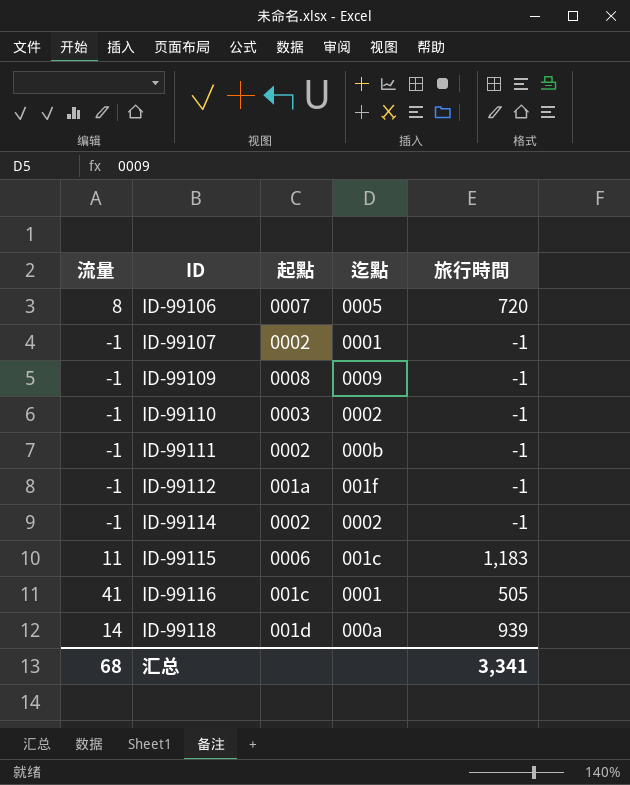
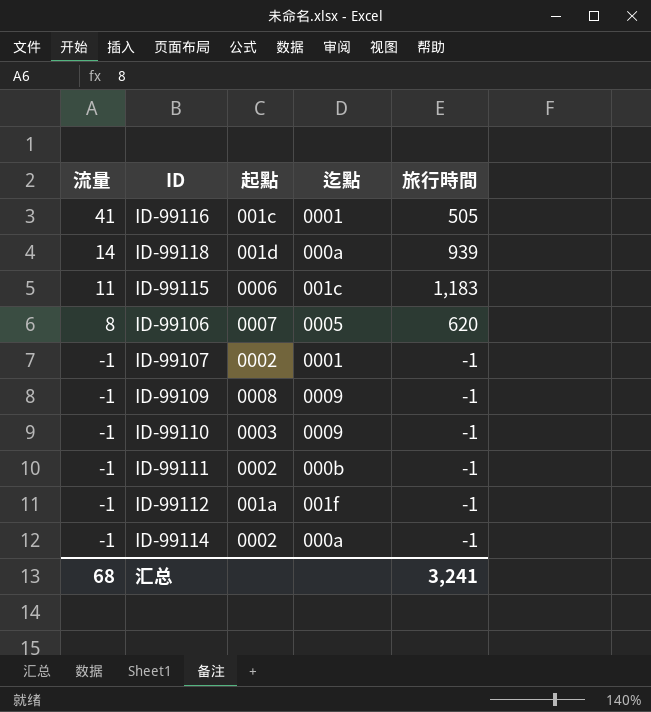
row order: ID ascending -> 流量 descending
ID-99106 | 旅行時間: 720 -> 620
ID-99110 | 迄點: 0002 -> 0009
ID-99114 | 迄點: 0002 -> 000a
汇总 | 旅行時間: 3,341 -> 3,241

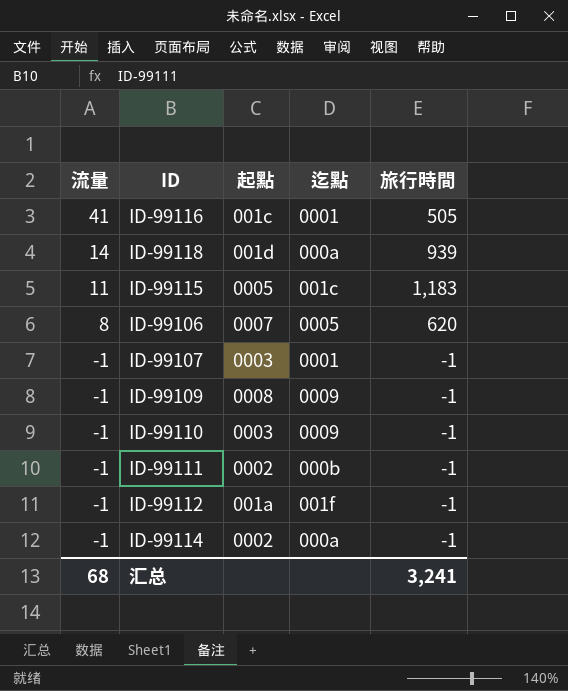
ID-99115 | 起點: 0006 -> 0005
ID-99107 | 起點: 0002 -> 0003

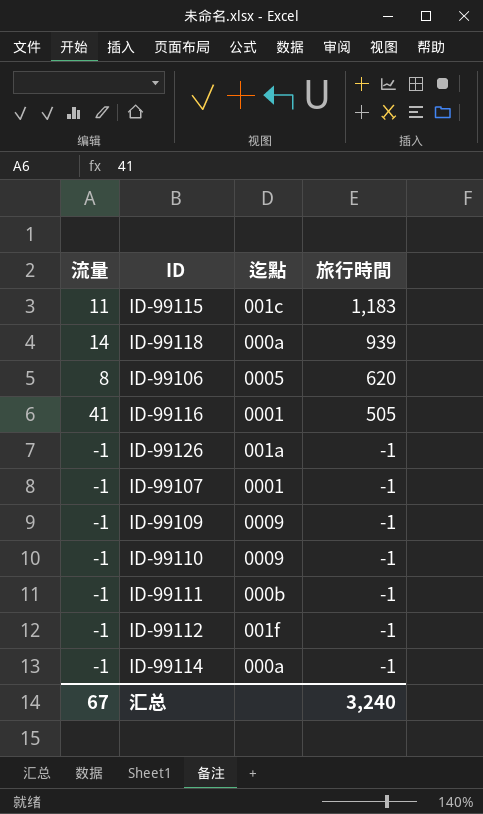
row order: 流量 descending -> 旅行時間 descending
column 起點 | position: 3 -> none
row ID-99126: none -> -1 | 001a | -1
汇总 | 流量: 68 -> 67
汇总 | 旅行時間: 3,241 -> 3,240

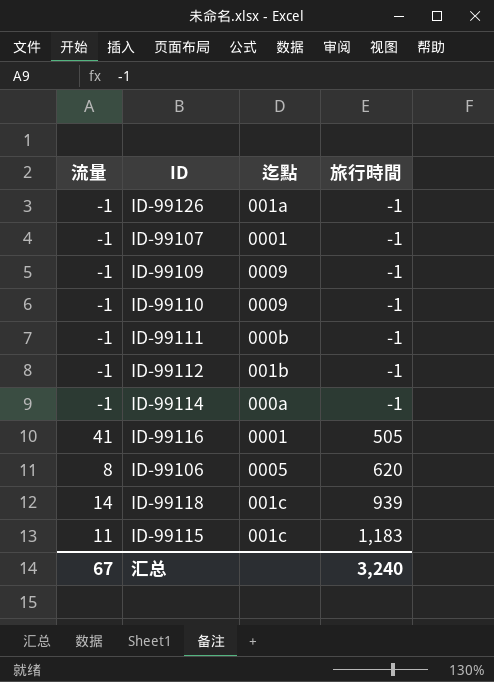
row order: 旅行時間 descending -> 旅行時間 ascending
ID-99112 | 迄點: 001f -> 001b
ID-99118 | 迄點: 000a -> 001c

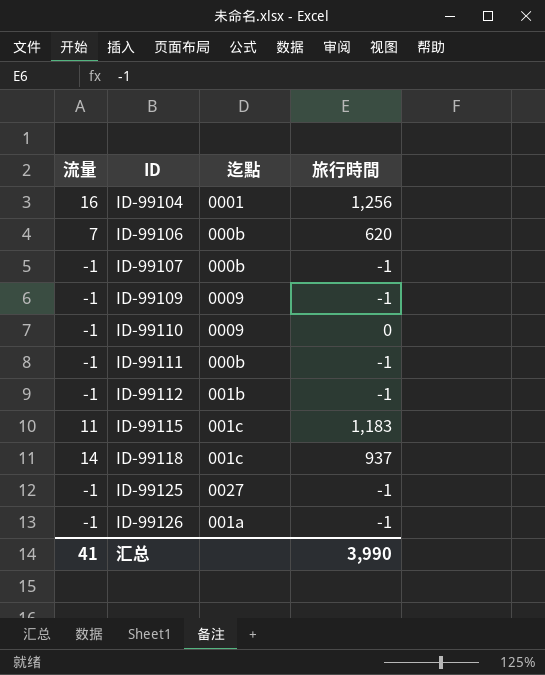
row order: 旅行時間 ascending -> ID ascending
row ID-99114: -1 | 000a | -1 -> none
row ID-99116: 41 | 0001 | 505 -> none
row ID-99104: none -> 16 | 0001 | 1,256
ID-99106 | 流量: 8 -> 7
ID-99106 | 迄點: 0005 -> 000b
ID-99107 | 迄點: 0001 -> 000b
ID-99110 | 旅行時間: -1 -> 0
ID-99118 | 旅行時間: 939 -> 937
row ID-99125: none -> -1 | 0027 | -1
汇总 | 流量: 67 -> 41
汇总 | 旅行時間: 3,240 -> 3,990

